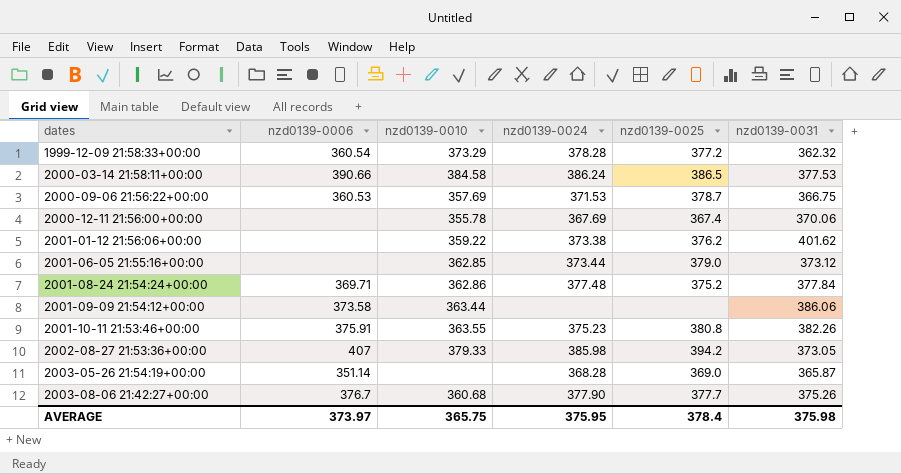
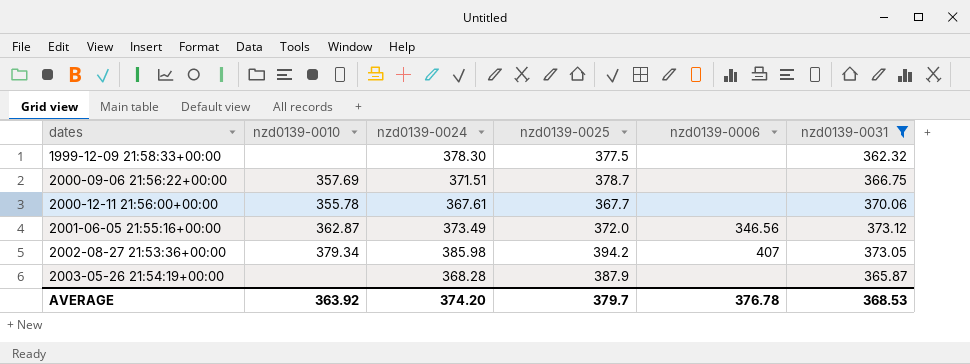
filter: none -> nzd0139-0031 <= 373.12
column nzd0139-0006 | position: 2 -> 5
1999-12-09 21:58:33+00:00 | nzd0139-0010: 373.29 -> none
1999-12-09 21:58:33+00:00 | nzd0139-0024: 378.28 -> 378.30
1999-12-09 21:58:33+00:00 | nzd0139-0025: 377.2 -> 377.5
1999-12-09 21:58:33+00:00 | nzd0139-0006: 360.54 -> none
2000-09-06 21:56:22+00:00 | nzd0139-0024: 371.53 -> 371.51
2000-09-06 21:56:22+00:00 | nzd0139-0006: 360.53 -> none
2000-12-11 21:56:00+00:00 | nzd0139-0024: 367.69 -> 367.61
2000-12-11 21:56:00+00:00 | nzd0139-0025: 367.4 -> 367.7
2001-06-05 21:55:16+00:00 | nzd0139-0010: 362.85 -> 362.87
2001-06-05 21:55:16+00:00 | nzd0139-0024: 373.44 -> 373.49
2001-06-05 21:55:16+00:00 | nzd0139-0025: 379.0 -> 372.0
2001-06-05 21:55:16+00:00 | nzd0139-0006: none -> 346.56
2002-08-27 21:53:36+00:00 | nzd0139-0010: 379.33 -> 379.34
2003-05-26 21:54:19+00:00 | nzd0139-0025: 369.0 -> 387.9
2003-05-26 21:54:19+00:00 | nzd0139-0006: 351.14 -> none
AVERAGE | nzd0139-0010: 365.75 -> 363.92
AVERAGE | nzd0139-0024: 375.95 -> 374.20
AVERAGE | nzd0139-0025: 378.4 -> 379.7
AVERAGE | nzd0139-0006: 373.97 -> 376.78
AVERAGE | nzd0139-0031: 375.98 -> 368.53

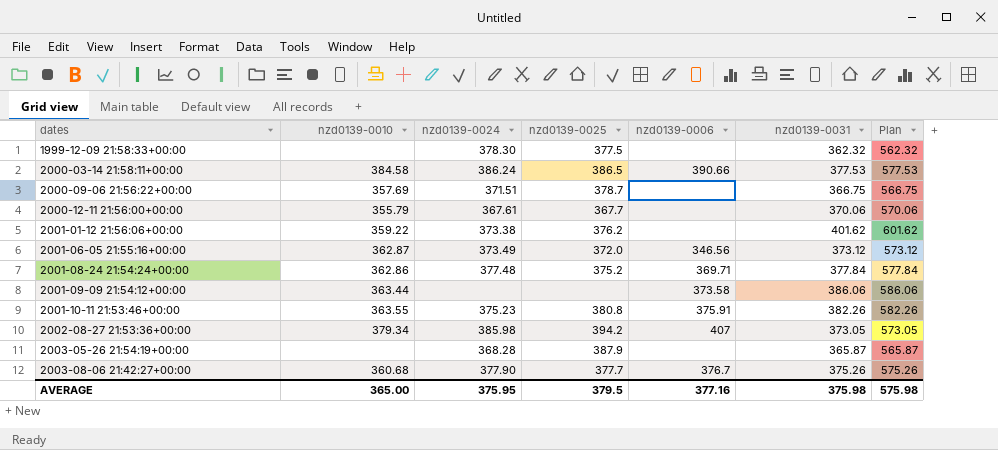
filter: nzd0139-0031 <= 373.12 -> none
column Plan | formula: none -> [nzd0139-0031] + 200
2000-12-11 21:56:00+00:00 | nzd0139-0010: 355.78 -> 355.79
AVERAGE | nzd0139-0010: 363.92 -> 365.00
AVERAGE | nzd0139-0024: 374.20 -> 375.95
AVERAGE | nzd0139-0025: 379.7 -> 379.5
AVERAGE | nzd0139-0006: 376.78 -> 377.16
AVERAGE | nzd0139-0031: 368.53 -> 375.98

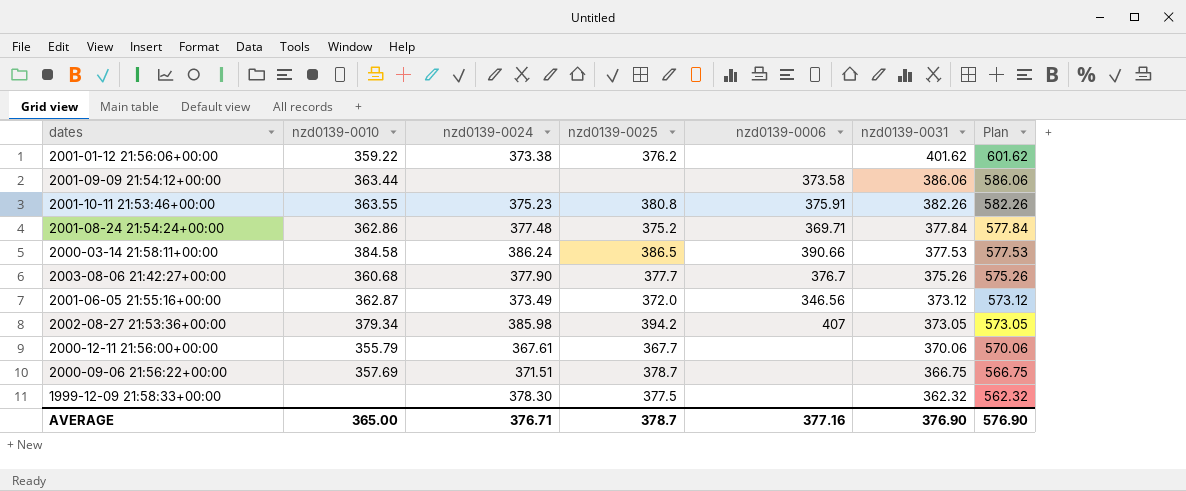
row order: dates ascending -> nzd0139-0031 descending
row 2003-05-26 21:54:19+00:00: none | 368.28 | 387.9 | none | 365.87 | 565.87 -> none
AVERAGE | nzd0139-0024: 375.95 -> 376.71
AVERAGE | nzd0139-0025: 379.5 -> 378.7
AVERAGE | nzd0139-0031: 375.98 -> 376.90
AVERAGE | Plan: 575.98 -> 576.90

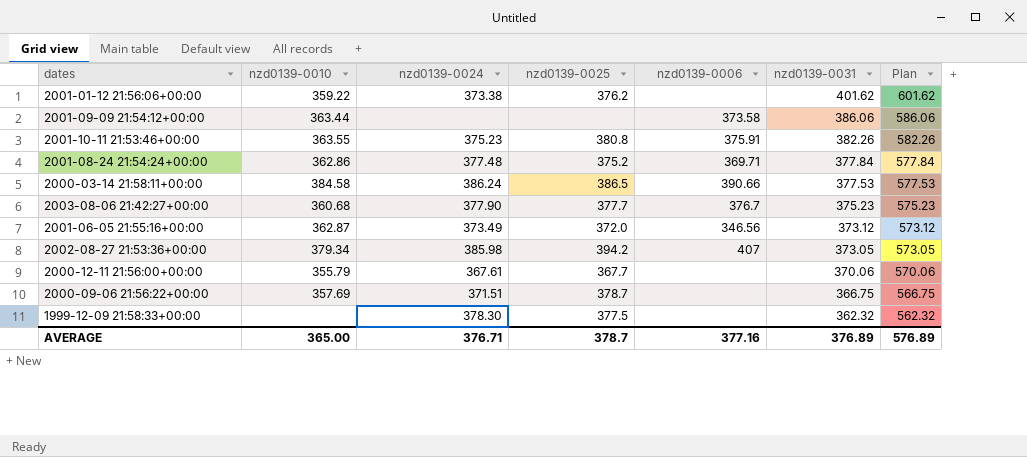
2003-08-06 21:42:27+00:00 | nzd0139-0031: 375.26 -> 375.23
2003-08-06 21:42:27+00:00 | Plan: 575.26 -> 575.23
AVERAGE | nzd0139-0031: 376.90 -> 376.89
AVERAGE | Plan: 576.90 -> 576.89

